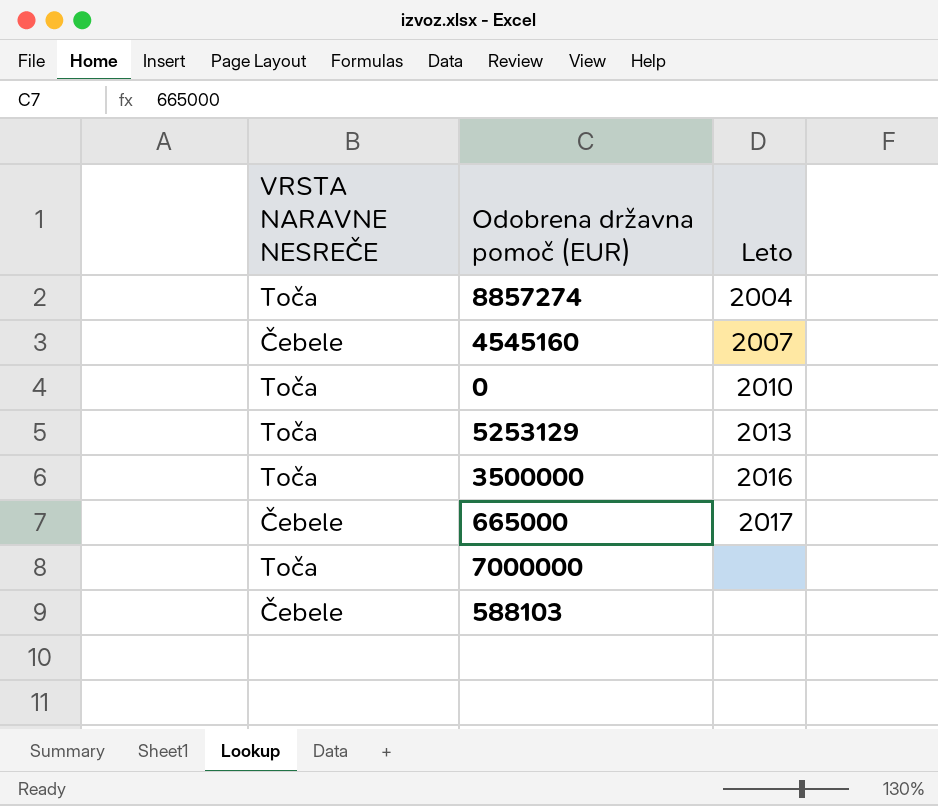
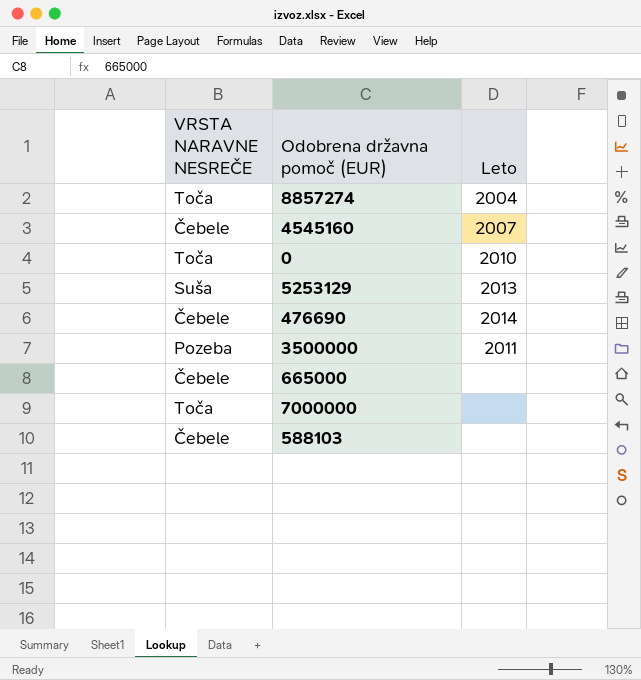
5253129 | VRSTA NARAVNE NESREČE: Toča -> Suša
row 476690: none -> Čebele | 2014
3500000 | VRSTA NARAVNE NESREČE: Toča -> Pozeba
3500000 | Leto: 2016 -> 2011
665000 | Leto: 2017 -> none

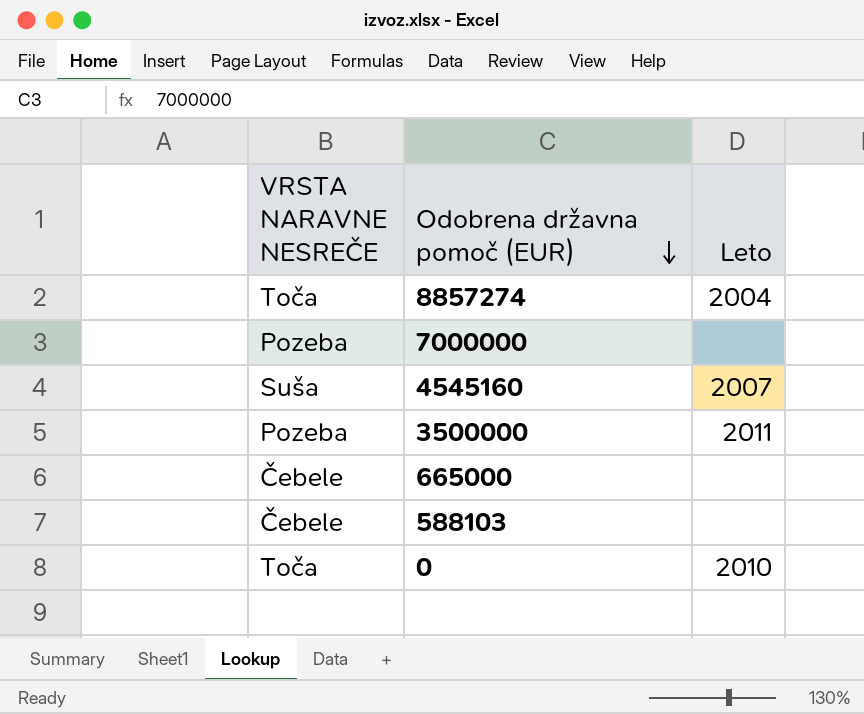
row order: none -> Odobrena državna pomoč (EUR) descending
row 5253129: Suša | 2013 -> none
row 476690: Čebele | 2014 -> none
7000000 | VRSTA NARAVNE NESREČE: Toča -> Pozeba
4545160 | VRSTA NARAVNE NESREČE: Čebele -> Suša

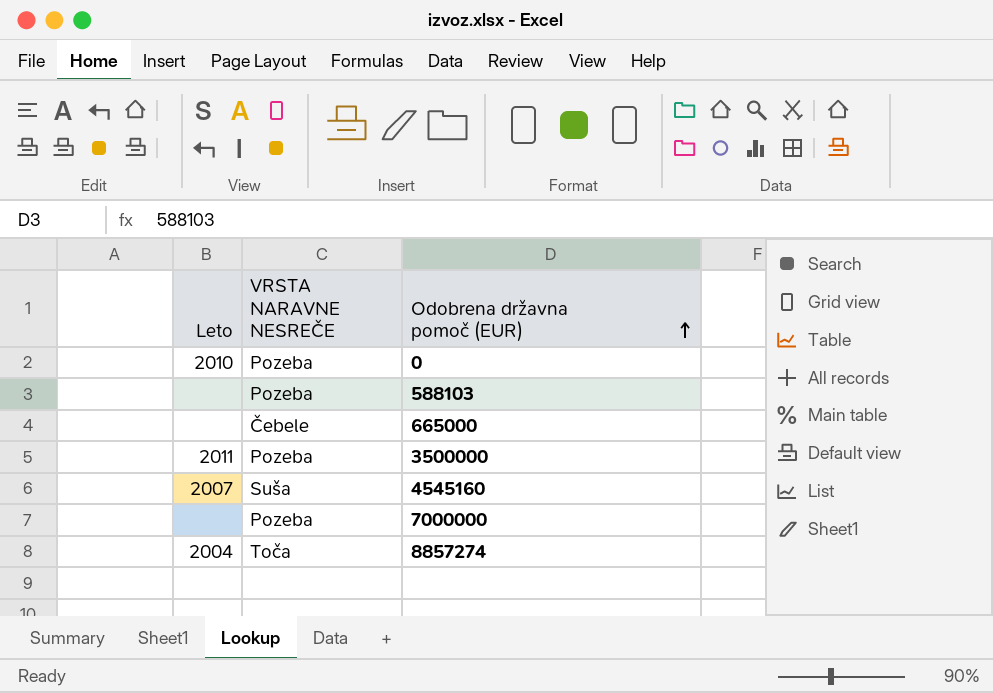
row order: Odobrena državna pomoč (EUR) descending -> Odobrena državna pomoč (EUR) ascending
column Leto | position: 3 -> 1
0 | VRSTA NARAVNE NESREČE: Toča -> Pozeba
588103 | VRSTA NARAVNE NESREČE: Čebele -> Pozeba

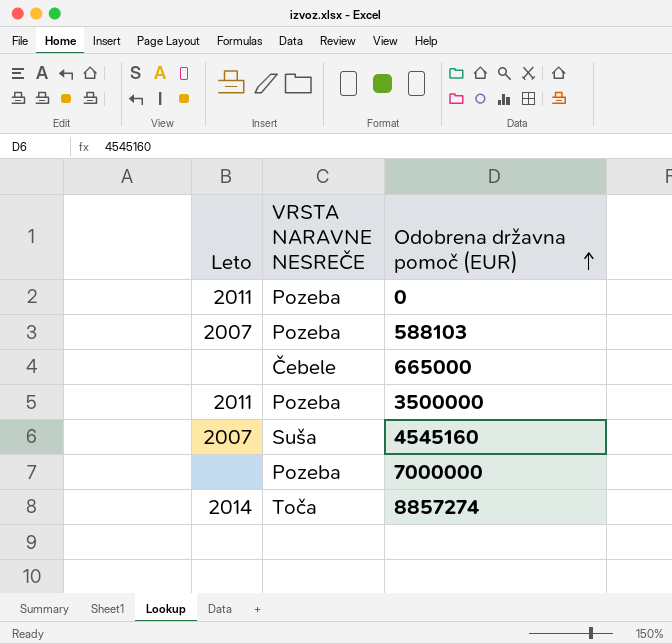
0 | Leto: 2010 -> 2011
588103 | Leto: none -> 2007
8857274 | Leto: 2004 -> 2014

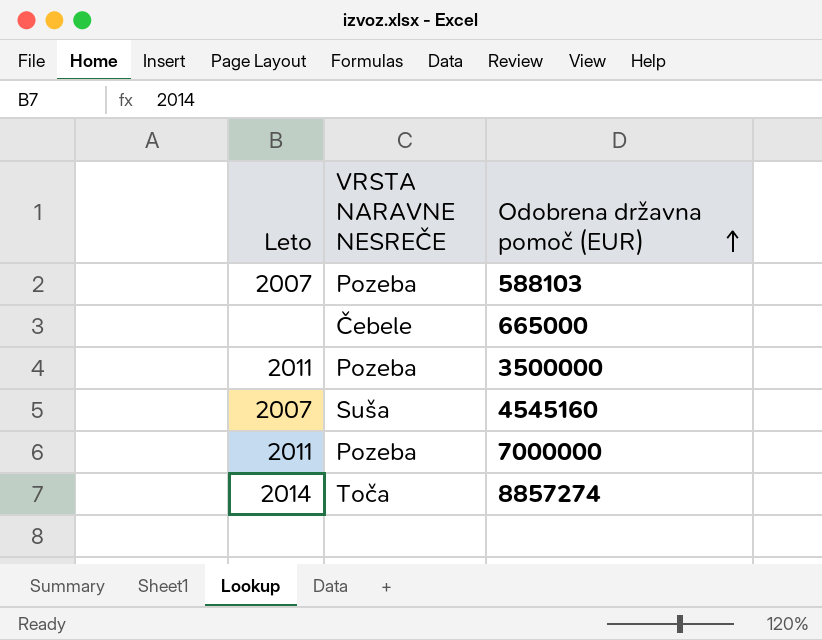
row 0: 2011 | Pozeba -> none
7000000 | Leto: none -> 2011

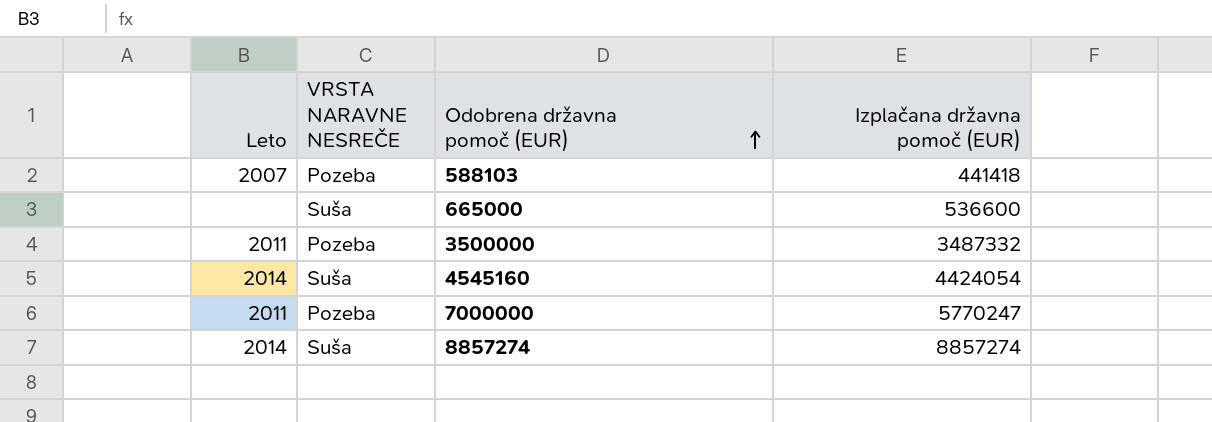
column Izplačana državna pomoč (EUR) | position: none -> 4
665000 | VRSTA NARAVNE NESREČE: Čebele -> Suša
4545160 | Leto: 2007 -> 2014
8857274 | VRSTA NARAVNE NESREČE: Toča -> Suša

